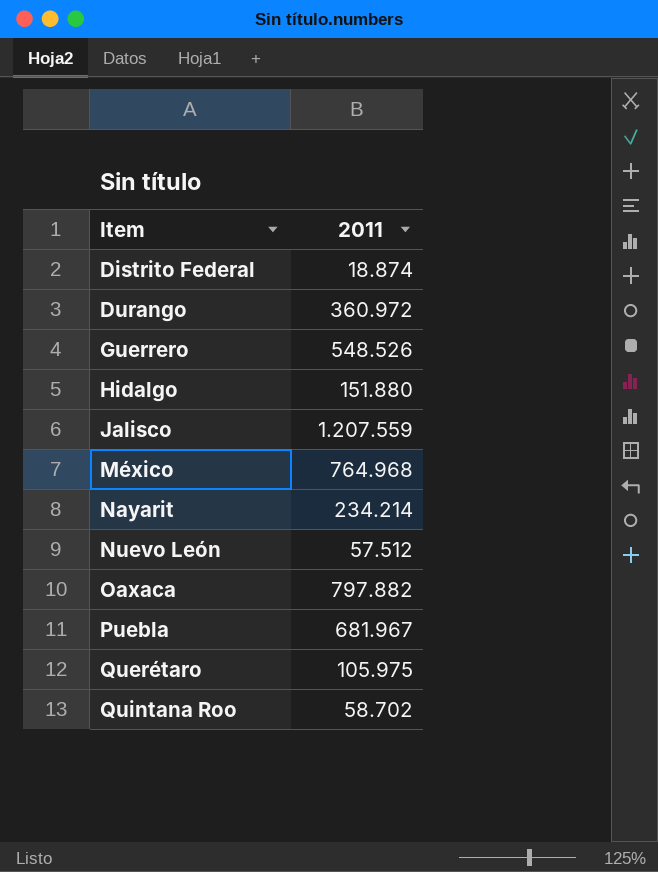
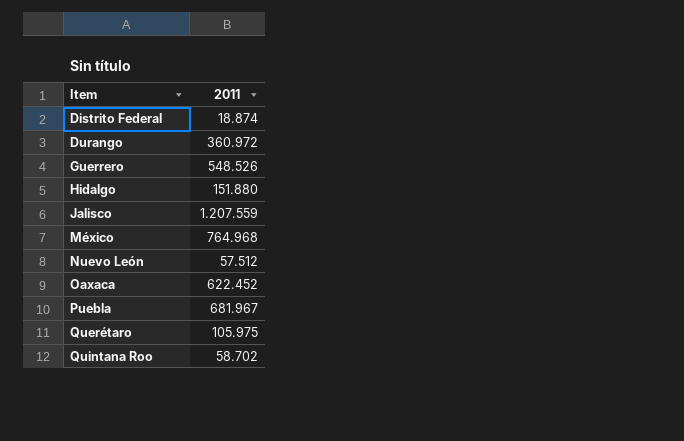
row Nayarit: 234.214 -> none
Oaxaca | 2011: 797.882 -> 622.452

